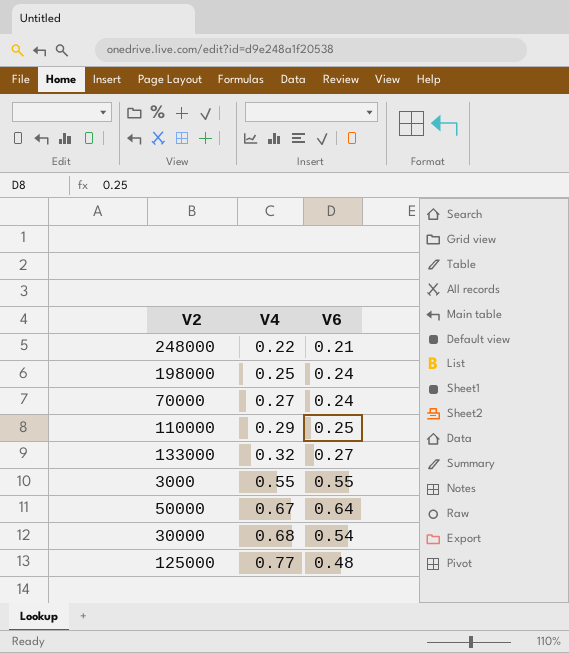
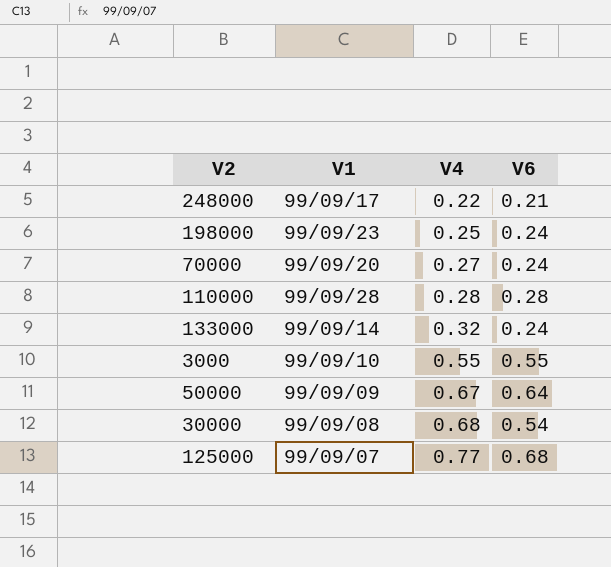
column V1 | position: none -> 2
110000 | V4: 0.29 -> 0.28
110000 | V6: 0.25 -> 0.28
133000 | V6: 0.27 -> 0.24
125000 | V6: 0.48 -> 0.68

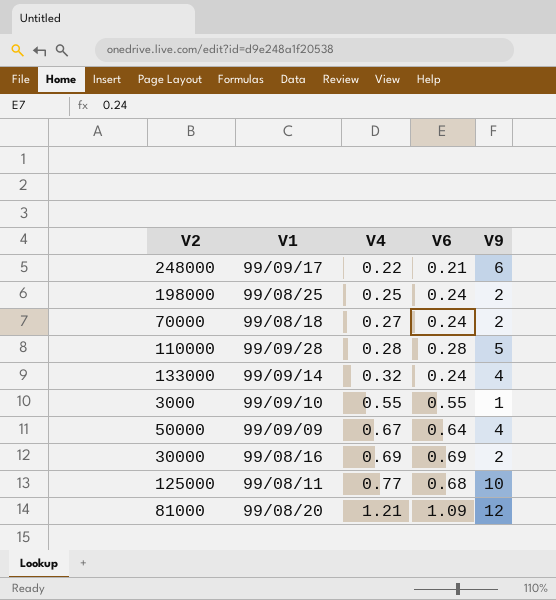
column V9 | position: none -> 5
198000 | V1: 99/09/23 -> 99/08/25
70000 | V1: 99/09/20 -> 99/08/18
30000 | V1: 99/09/08 -> 99/08/16
30000 | V4: 0.68 -> 0.69
30000 | V6: 0.54 -> 0.69
125000 | V1: 99/09/07 -> 99/08/11
row 81000: none -> 99/08/20 | 1.21 | 1.09 | 12

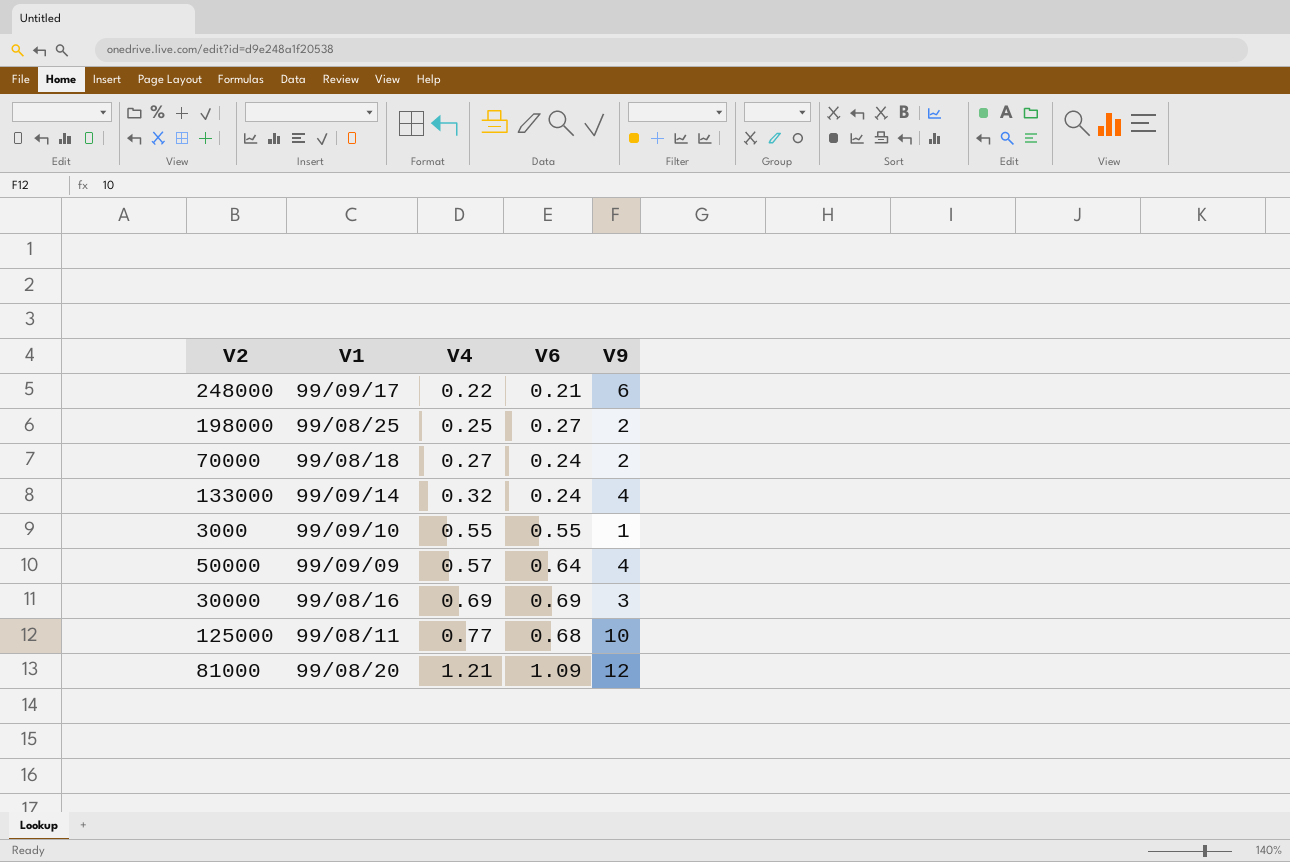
row 110000: 99/09/28 | 0.28 | 0.28 | 5 -> none
198000 | V6: 0.24 -> 0.27
50000 | V4: 0.67 -> 0.57
30000 | V9: 2 -> 3

